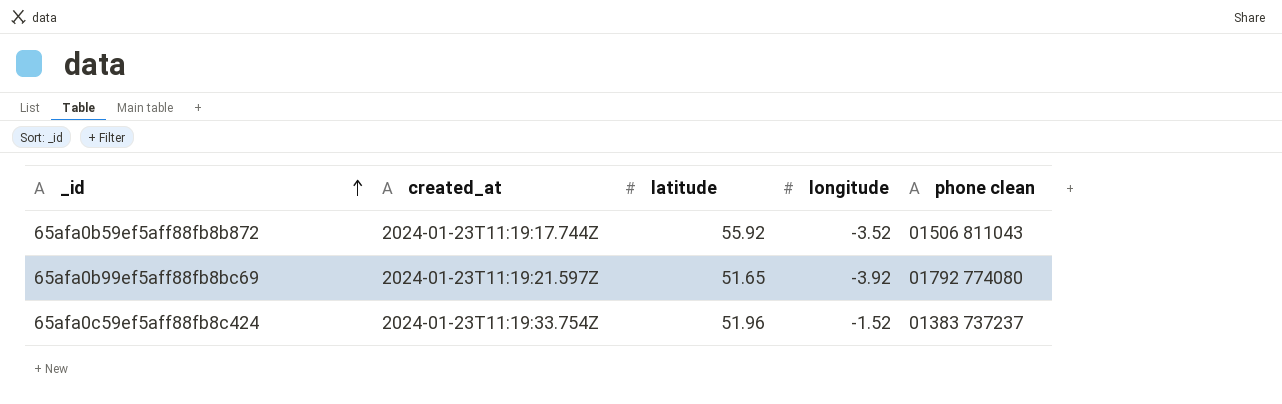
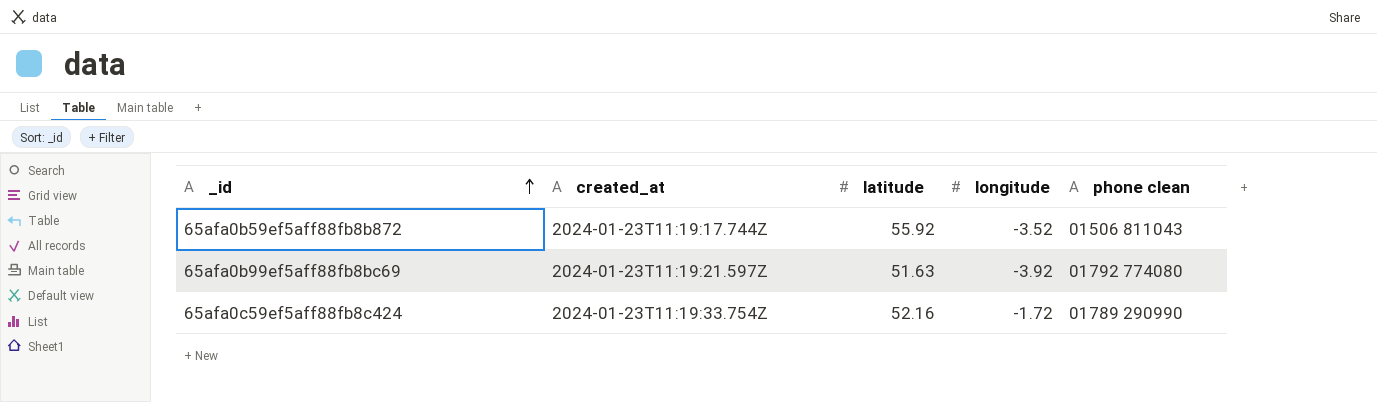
65afa0b99ef5aff88fb8bc69 | latitude: 51.65 -> 51.63
65afa0c59ef5aff88fb8c424 | latitude: 51.96 -> 52.16
65afa0c59ef5aff88fb8c424 | longitude: -1.52 -> -1.72
65afa0c59ef5aff88fb8c424 | phone clean: 01383 737237 -> 01789 290990

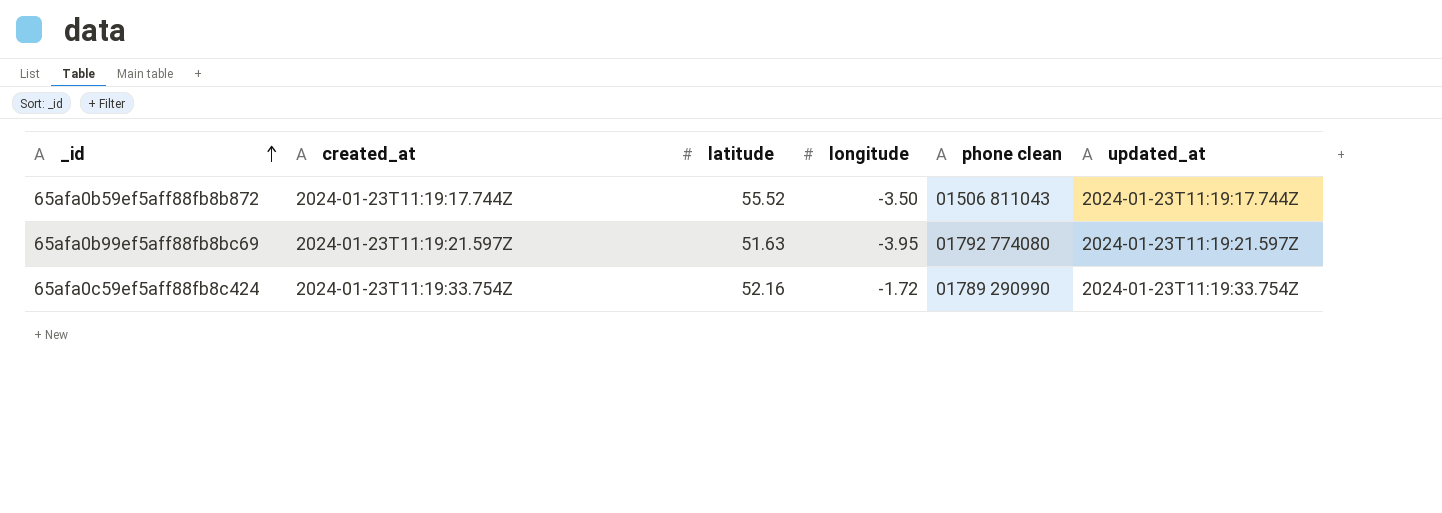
column updated_at | position: none -> 6
65afa0b59ef5aff88fb8b872 | latitude: 55.92 -> 55.52
65afa0b59ef5aff88fb8b872 | longitude: -3.52 -> -3.50
65afa0b99ef5aff88fb8bc69 | longitude: -3.92 -> -3.95

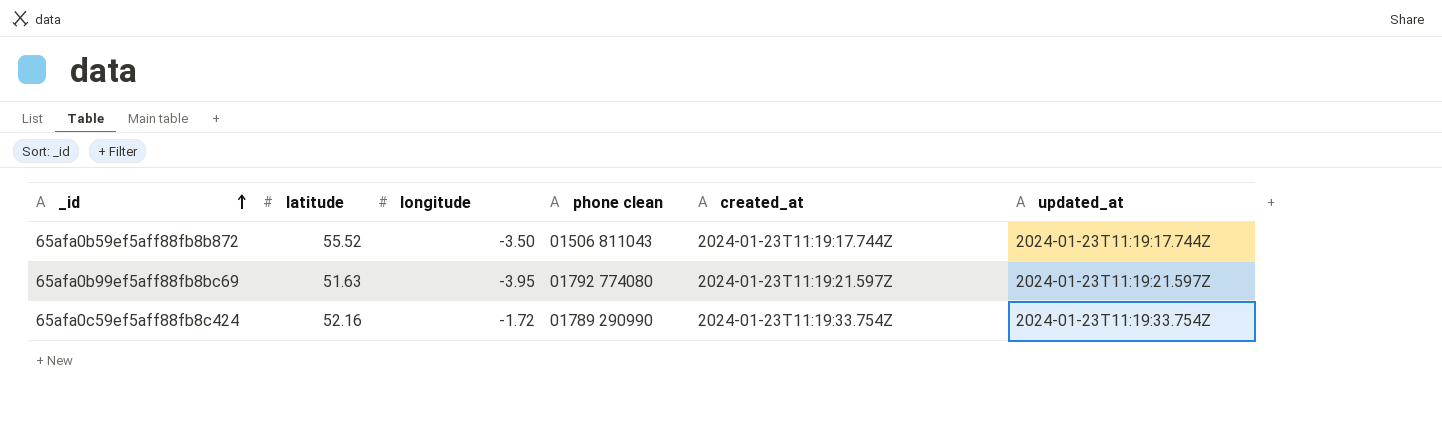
column created_at | position: 2 -> 5

